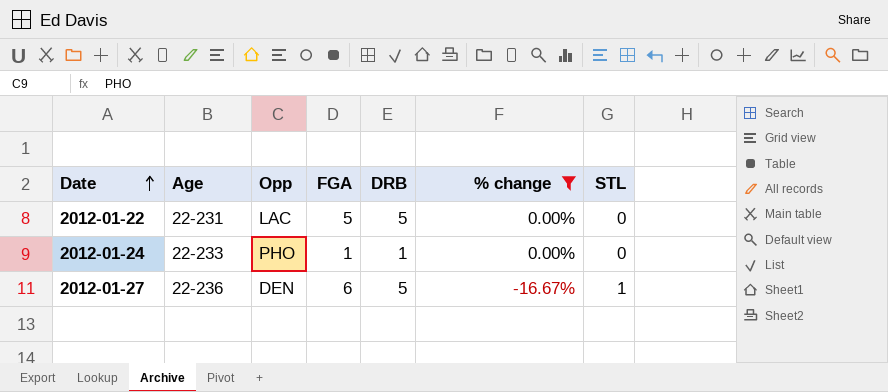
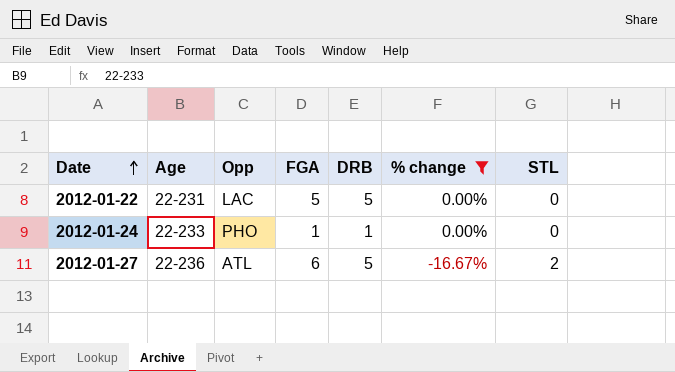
2012-01-27 | Opp: DEN -> ATL
2012-01-27 | STL: 1 -> 2

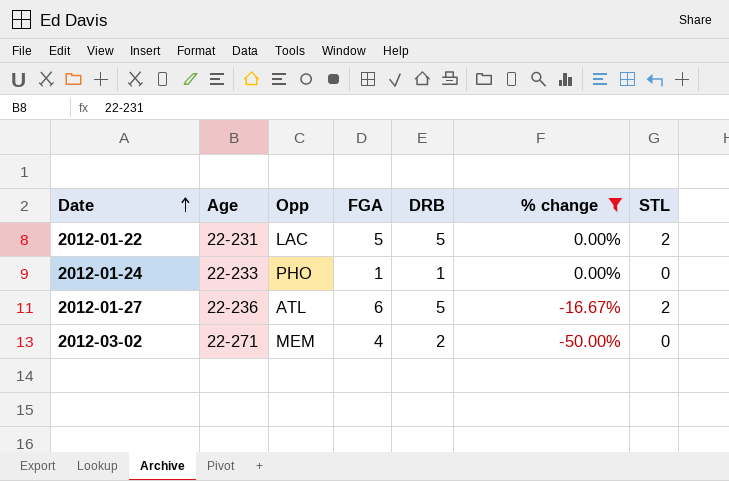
2012-01-22 | STL: 0 -> 2
row 2012-03-02: none -> 22-271 | MEM | 4 | 2 | -50.00% | 0

